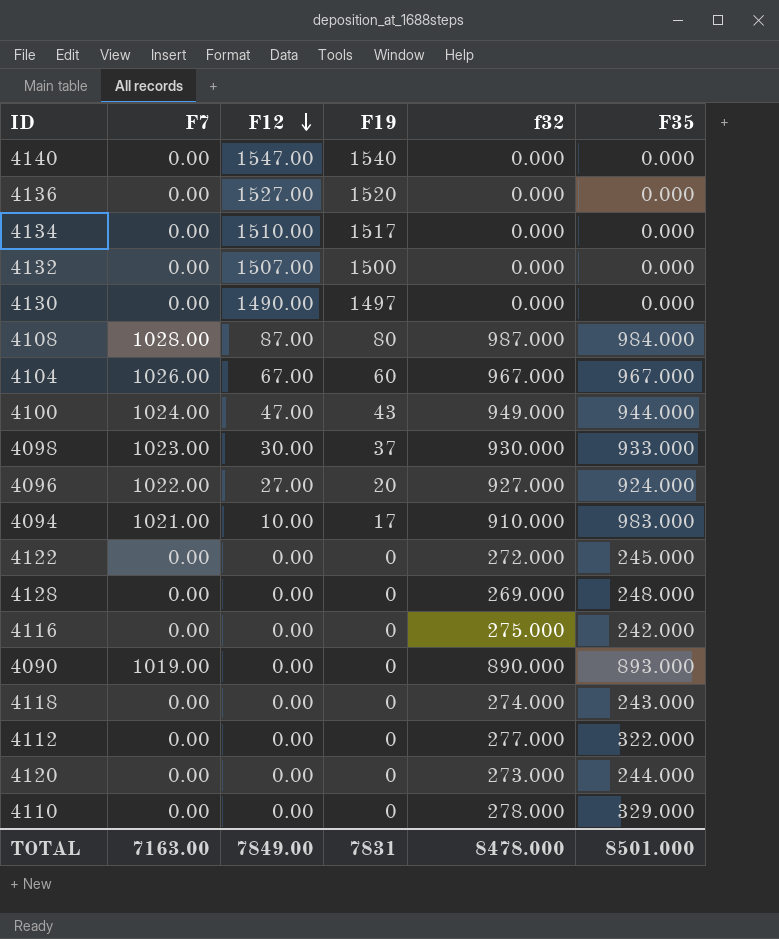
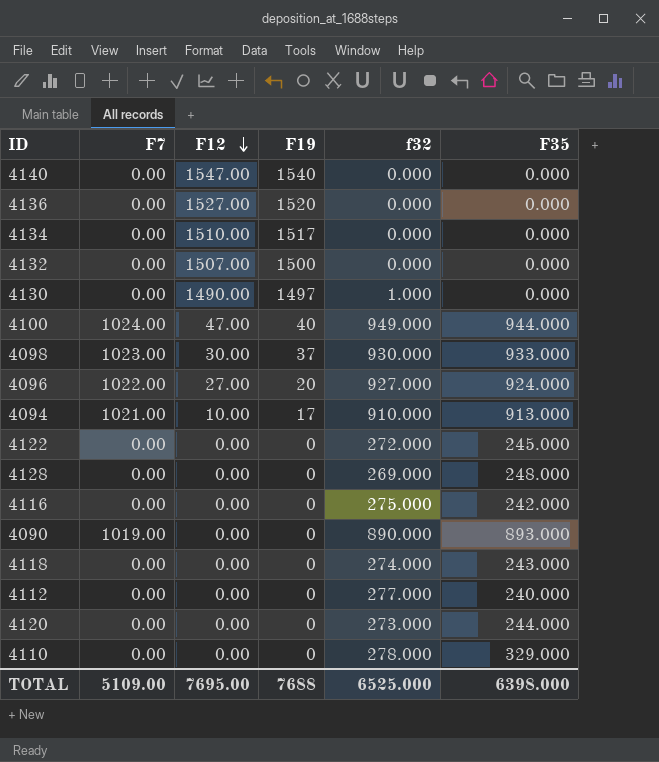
row 4108: 1028.00 | 87.00 | 80 | 987.000 | 984.000 -> none
row 4104: 1026.00 | 67.00 | 60 | 967.000 | 967.000 -> none
4130 | f32: 0.000 -> 1.000
4100 | F19: 43 -> 40
4094 | F35: 983.000 -> 913.000
4112 | F35: 322.000 -> 240.000
TOTAL | F7: 7163.00 -> 5109.00
TOTAL | F12: 7849.00 -> 7695.00
TOTAL | F19: 7831 -> 7688
TOTAL | f32: 8478.000 -> 6525.000
TOTAL | F35: 8501.000 -> 6398.000

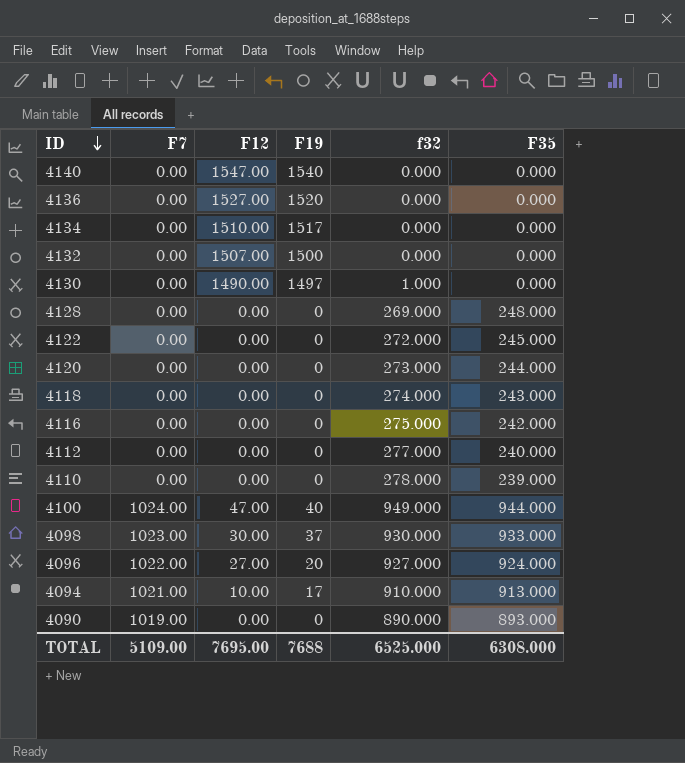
row order: F12 descending -> ID descending
4110 | F35: 329.000 -> 239.000
TOTAL | F35: 6398.000 -> 6308.000

